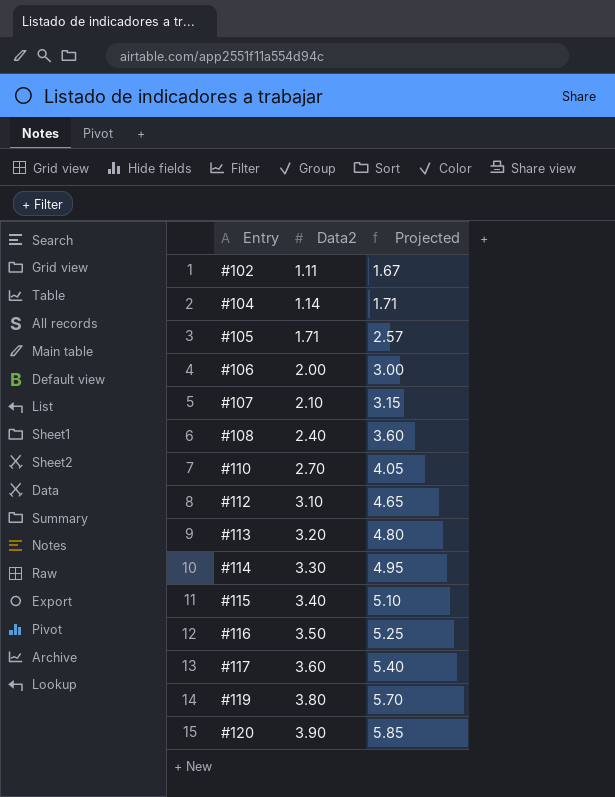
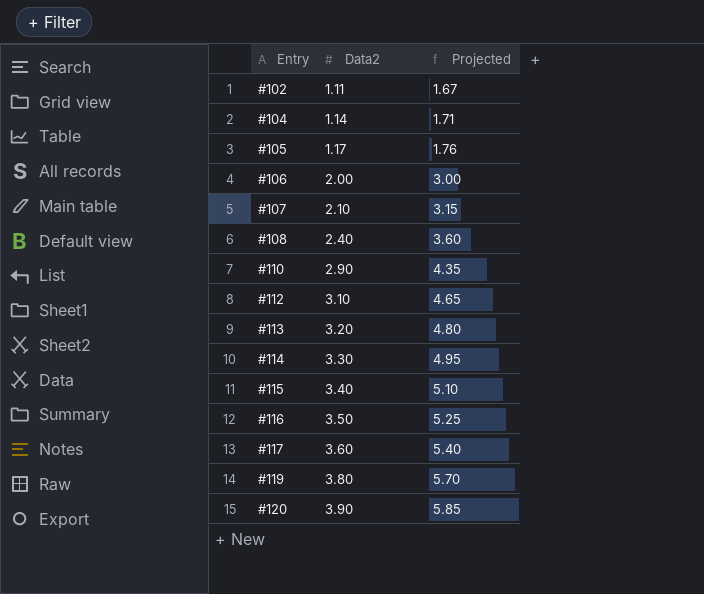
#105 | Data2: 1.71 -> 1.17
#105 | Projected: 2.57 -> 1.76
#110 | Data2: 2.70 -> 2.90
#110 | Projected: 4.05 -> 4.35

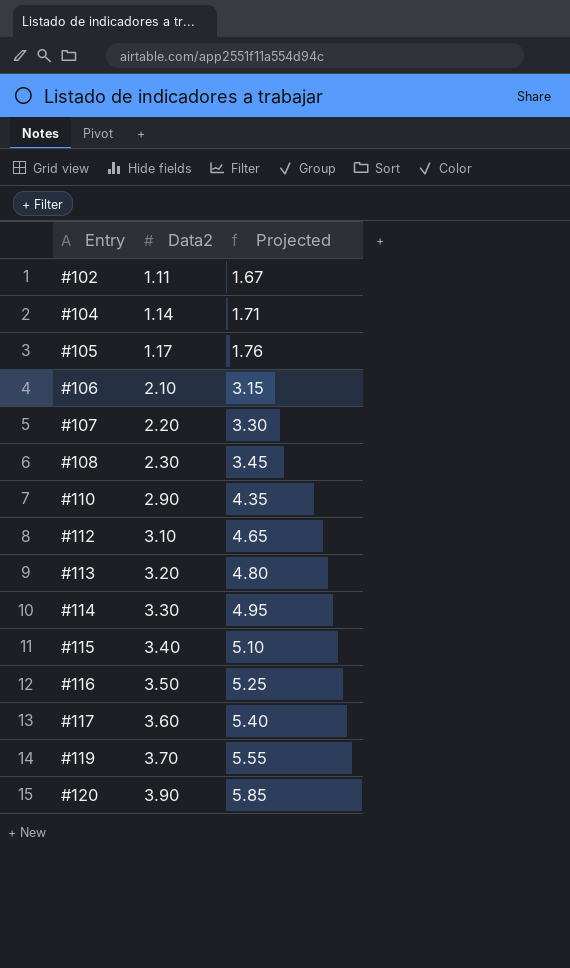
#106 | Data2: 2.00 -> 2.10
#106 | Projected: 3.00 -> 3.15
#107 | Data2: 2.10 -> 2.20
#107 | Projected: 3.15 -> 3.30
#108 | Data2: 2.40 -> 2.30
#108 | Projected: 3.60 -> 3.45
#119 | Data2: 3.80 -> 3.70
#119 | Projected: 5.70 -> 5.55

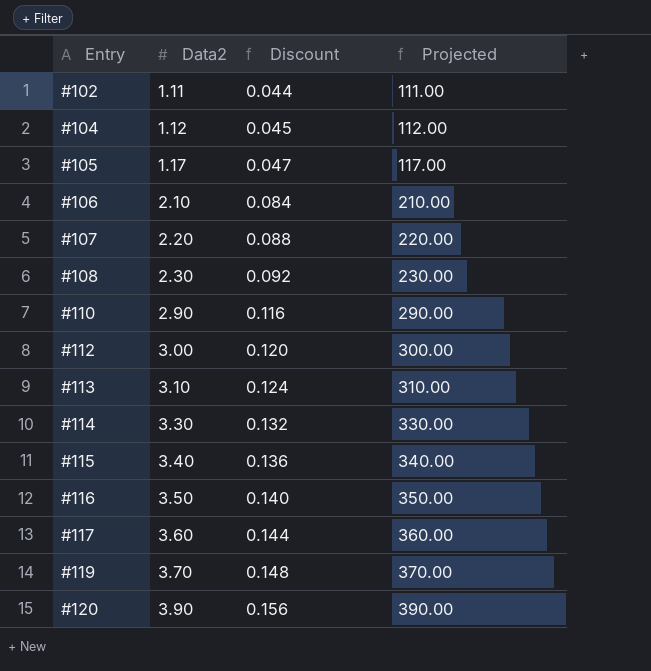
column Discount | formula: none -> [Data2] * 0.04
column Projected | formula: [Data2] * 1.5 -> [Data2] * 100
#104 | Data2: 1.14 -> 1.12
#112 | Data2: 3.10 -> 3.00
#113 | Data2: 3.20 -> 3.10

